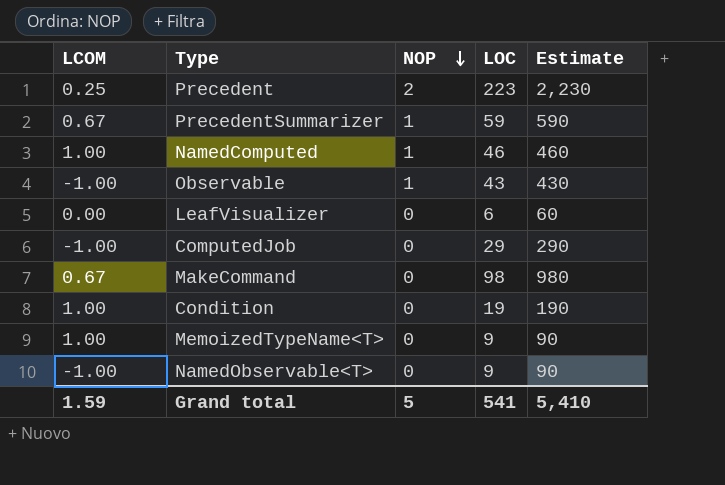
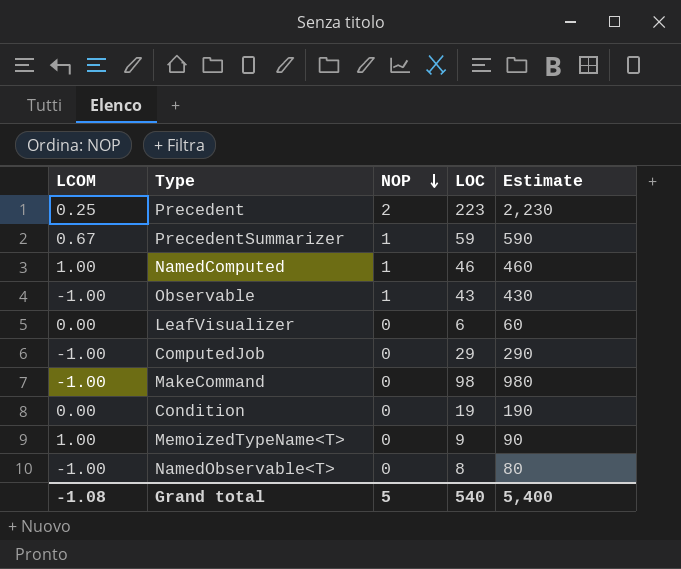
MakeCommand | LCOM: 0.67 -> -1.00
Condition | LCOM: 1.00 -> 0.00
NamedObservable<T> | LOC: 9 -> 8
NamedObservable<T> | Estimate: 90 -> 80
Grand total | LCOM: 1.59 -> -1.08
Grand total | LOC: 541 -> 540
Grand total | Estimate: 5,410 -> 5,400

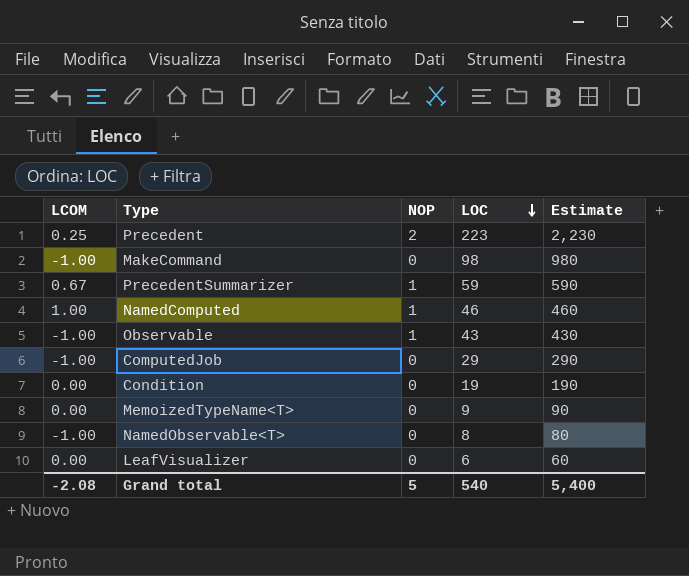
row order: NOP descending -> LOC descending
MemoizedTypeName<T> | LCOM: 1.00 -> 0.00
Grand total | LCOM: -1.08 -> -2.08

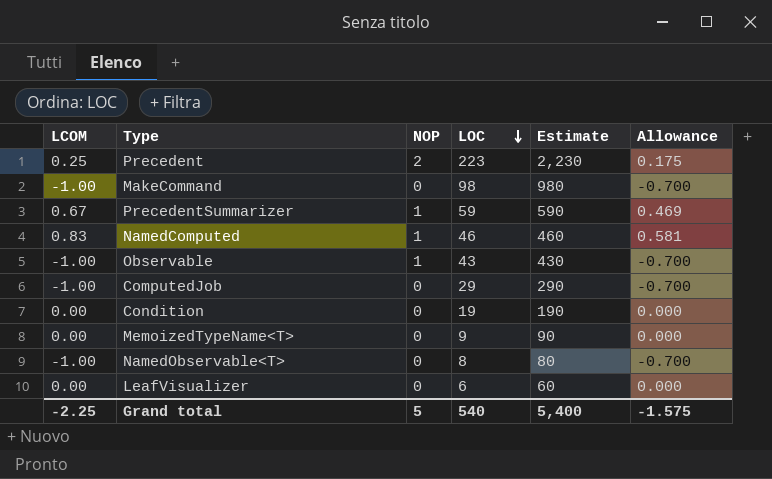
column Allowance | formula: none -> [LCOM] * 0.7
NamedComputed | LCOM: 1.00 -> 0.83
Grand total | LCOM: -2.08 -> -2.25

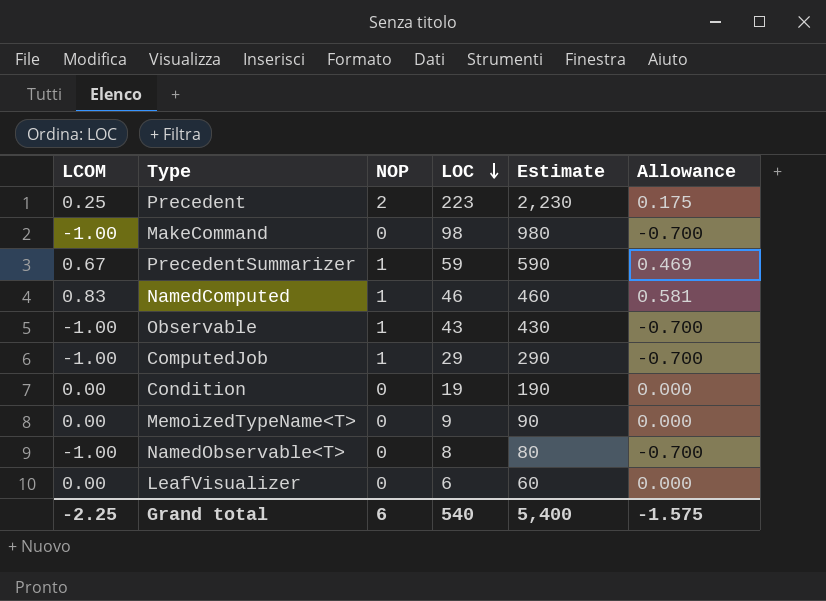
ComputedJob | NOP: 0 -> 1
Grand total | NOP: 5 -> 6

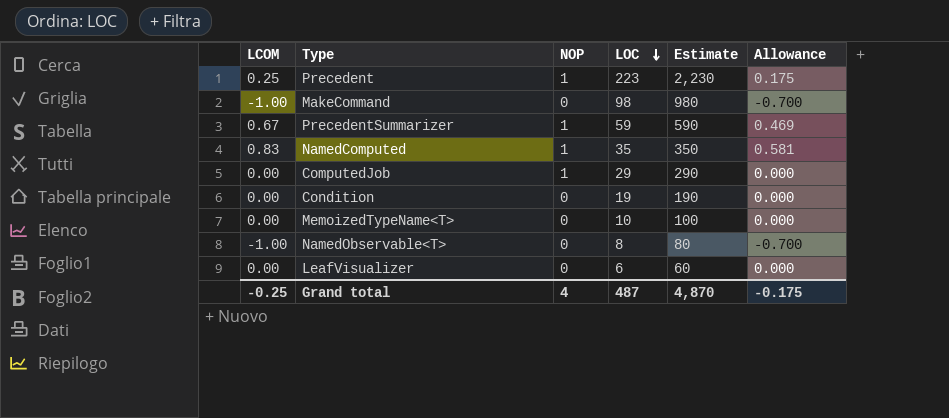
row Observable: -1.00 | 1 | 43 | 430 | -0.700 -> none
Precedent | NOP: 2 -> 1
NamedComputed | LOC: 46 -> 35
NamedComputed | Estimate: 460 -> 350
ComputedJob | LCOM: -1.00 -> 0.00
ComputedJob | Allowance: -0.700 -> 0.000
MemoizedTypeName<T> | LOC: 9 -> 10
MemoizedTypeName<T> | Estimate: 90 -> 100
Grand total | LCOM: -2.25 -> -0.25
Grand total | NOP: 6 -> 4
Grand total | LOC: 540 -> 487
Grand total | Estimate: 5,400 -> 4,870
Grand total | Allowance: -1.575 -> -0.175

